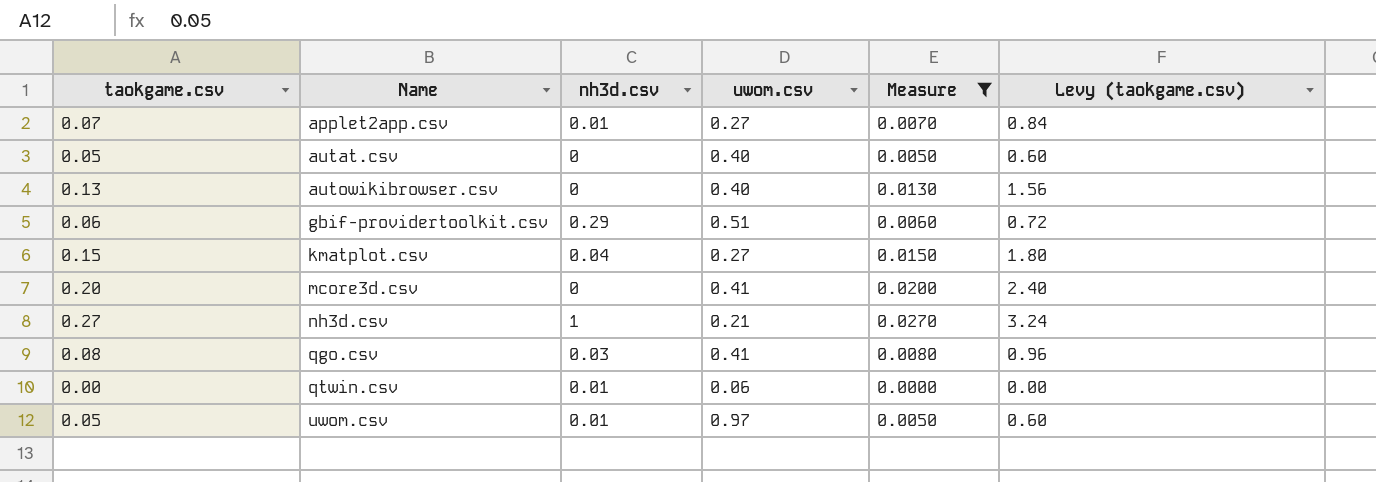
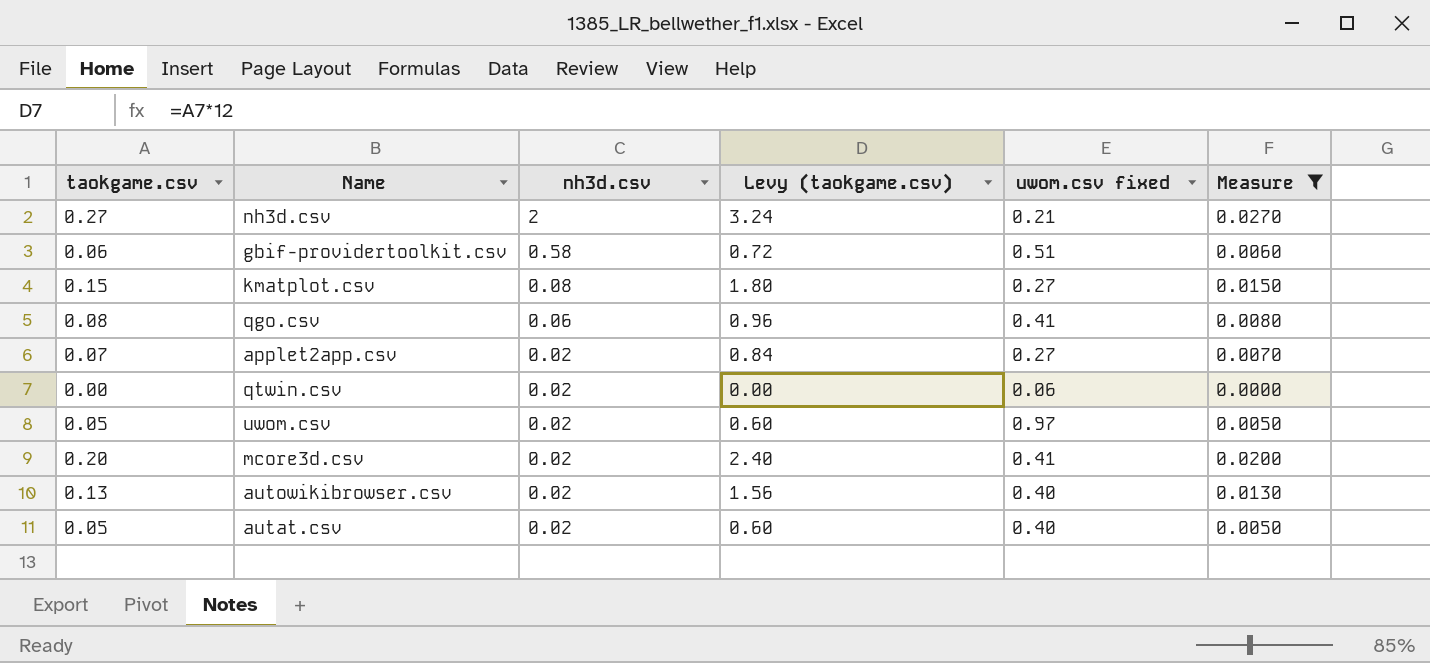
row order: Name ascending -> nh3d.csv descending
column Levy (taokgame.csv) | position: 6 -> 4
column name: uwom.csv -> uwom.csv fixed
nh3d.csv | nh3d.csv: 1 -> 2
gbif-providertoolkit.csv | nh3d.csv: 0.29 -> 0.58
kmatplot.csv | nh3d.csv: 0.04 -> 0.08
qgo.csv | nh3d.csv: 0.03 -> 0.06
applet2app.csv | nh3d.csv: 0.01 -> 0.02
qtwin.csv | nh3d.csv: 0.01 -> 0.02
uwom.csv | nh3d.csv: 0.01 -> 0.02
mcore3d.csv | nh3d.csv: 0 -> 0.02
autowikibrowser.csv | nh3d.csv: 0 -> 0.02
autat.csv | nh3d.csv: 0 -> 0.02

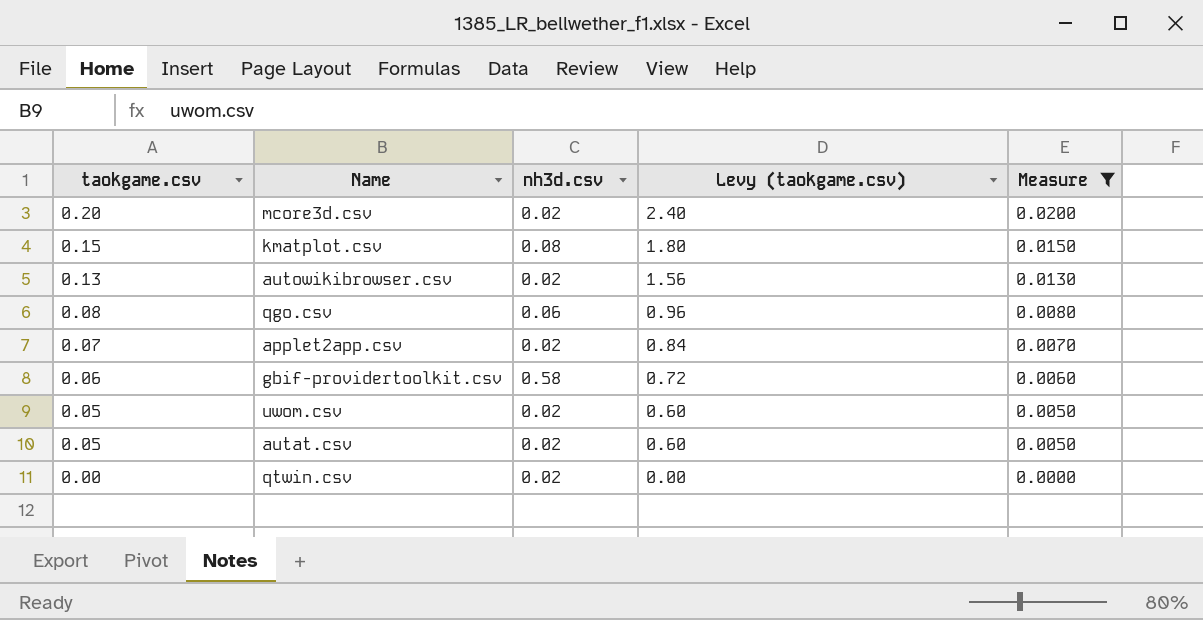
row order: nh3d.csv descending -> taokgame.csv descending
column uwom.csv fixed | position: 5 -> none
row nh3d.csv: 0.27 | 2 | 3.24 | 0.21 | 0.0270 -> none

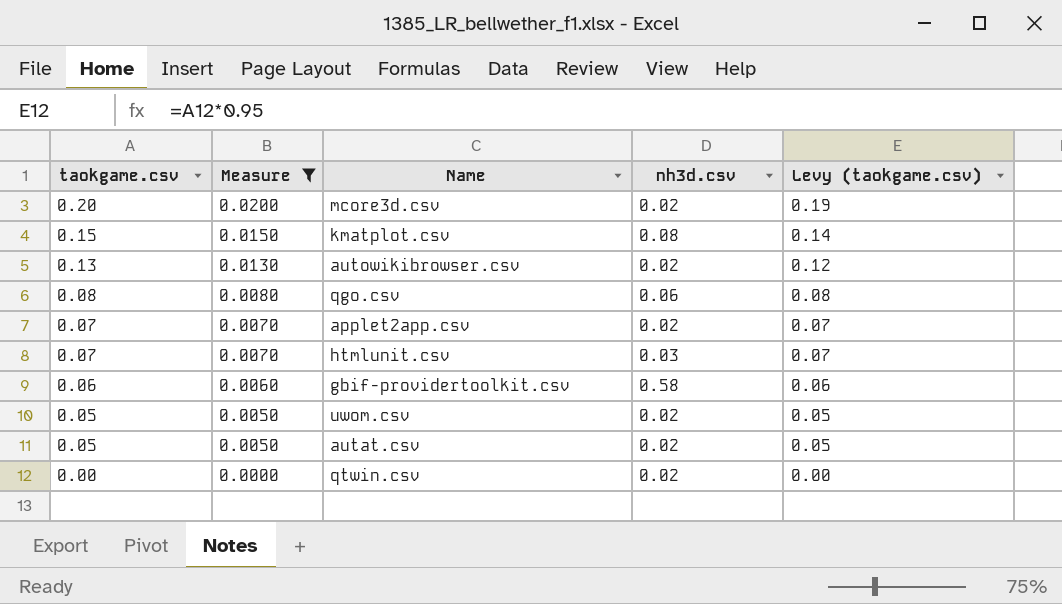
column Measure | position: 5 -> 2
column Levy (taokgame.csv) | formula: [taokgame.csv] * 12 -> [taokgame.csv] * 0.95
row htmlunit.csv: none -> 0.07 | 0.0070 | 0.03 | 0.07

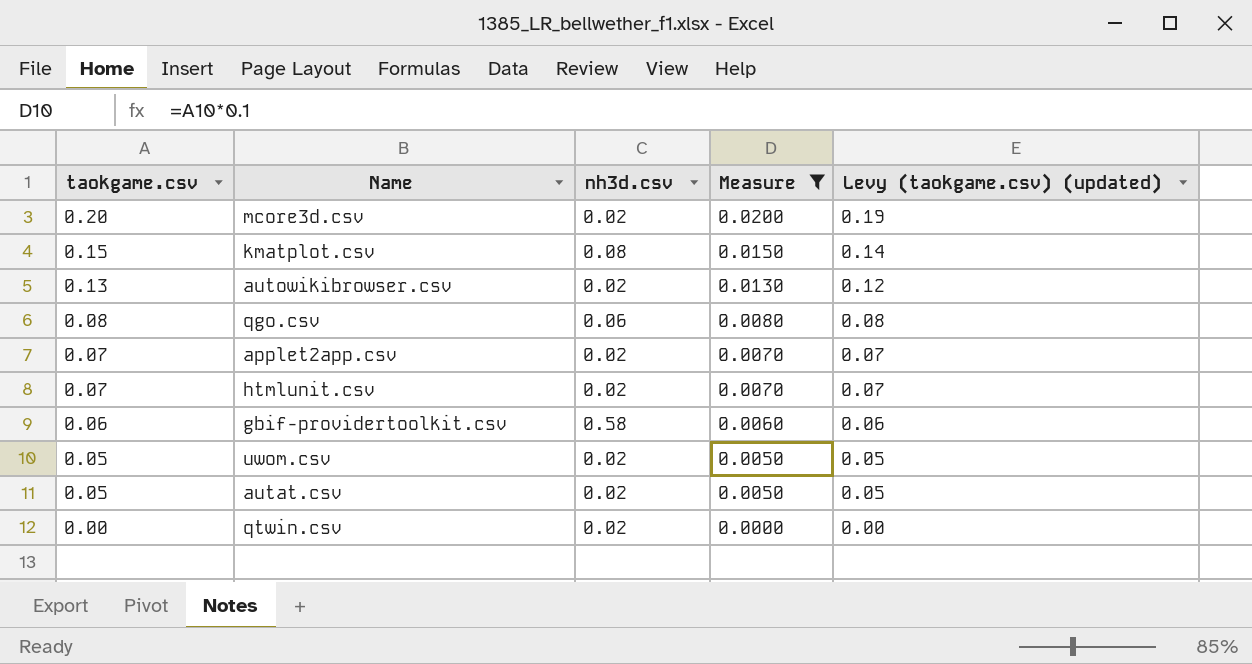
column Measure | position: 2 -> 4
column name: Levy (taokgame.csv) -> Levy (taokgame.csv) (updated)
htmlunit.csv | nh3d.csv: 0.03 -> 0.02

